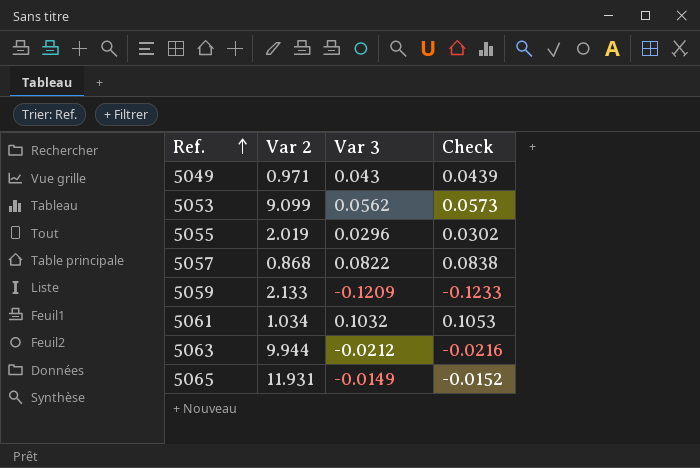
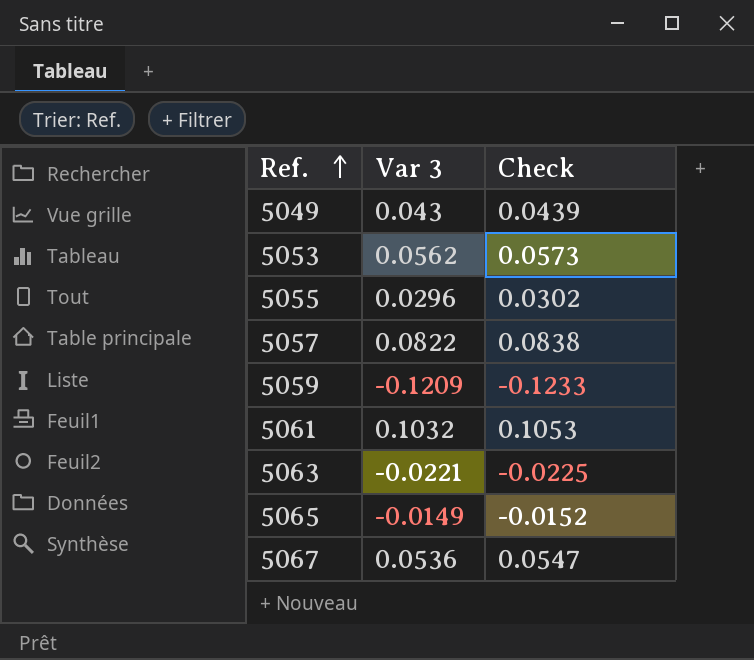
column Var 2 | position: 2 -> none
5063 | Var 3: -0.0212 -> -0.0221
5063 | Check: -0.0216 -> -0.0225
row 5067: none -> 0.0536 | 0.0547

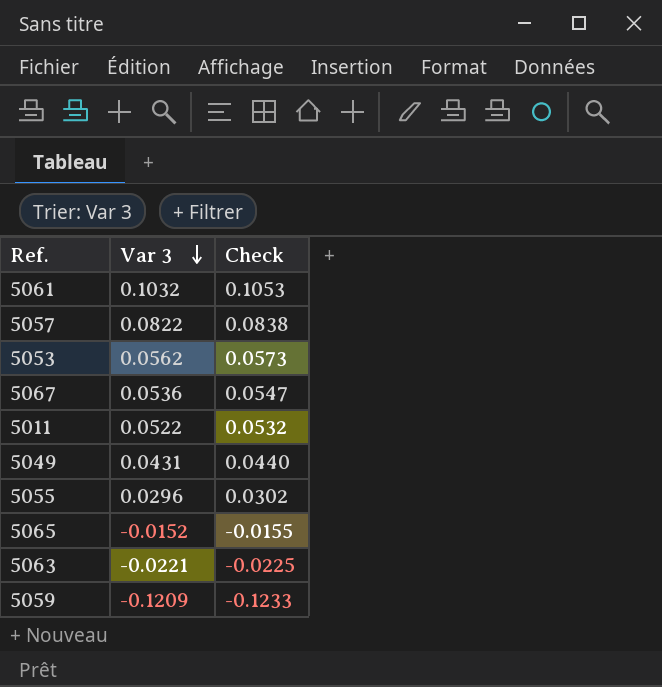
row order: Ref. ascending -> Var 3 descending
row 5011: none -> 0.0522 | 0.0532
5049 | Var 3: 0.043 -> 0.0431
5049 | Check: 0.0439 -> 0.0440
5065 | Var 3: -0.0149 -> -0.0152
5065 | Check: -0.0152 -> -0.0155

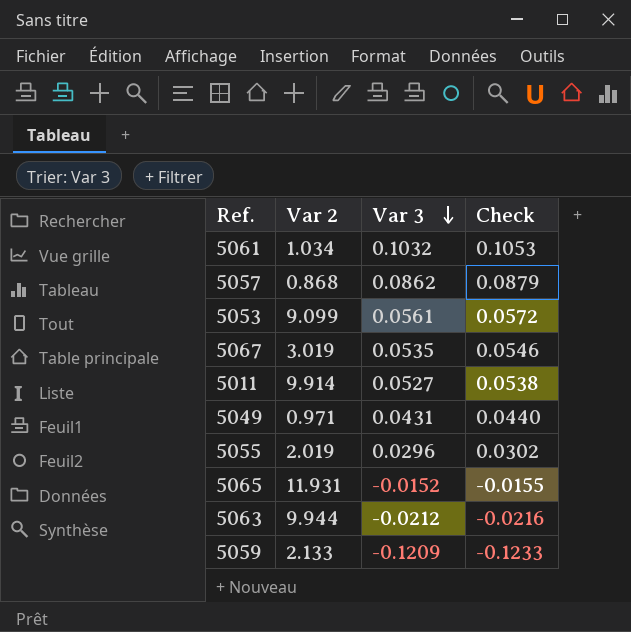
column Var 2 | position: none -> 2
5057 | Var 3: 0.0822 -> 0.0862
5057 | Check: 0.0838 -> 0.0879
5053 | Var 3: 0.0562 -> 0.0561
5053 | Check: 0.0573 -> 0.0572
5067 | Var 3: 0.0536 -> 0.0535
5067 | Check: 0.0547 -> 0.0546
5011 | Var 3: 0.0522 -> 0.0527
5011 | Check: 0.0532 -> 0.0538
5063 | Var 3: -0.0221 -> -0.0212
5063 | Check: -0.0225 -> -0.0216

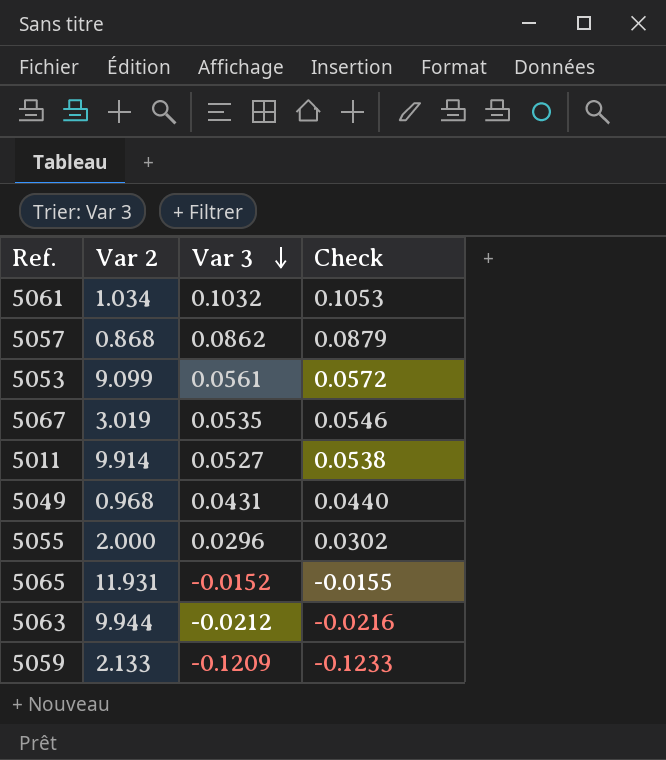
5049 | Var 2: 0.971 -> 0.968
5055 | Var 2: 2.019 -> 2.000

